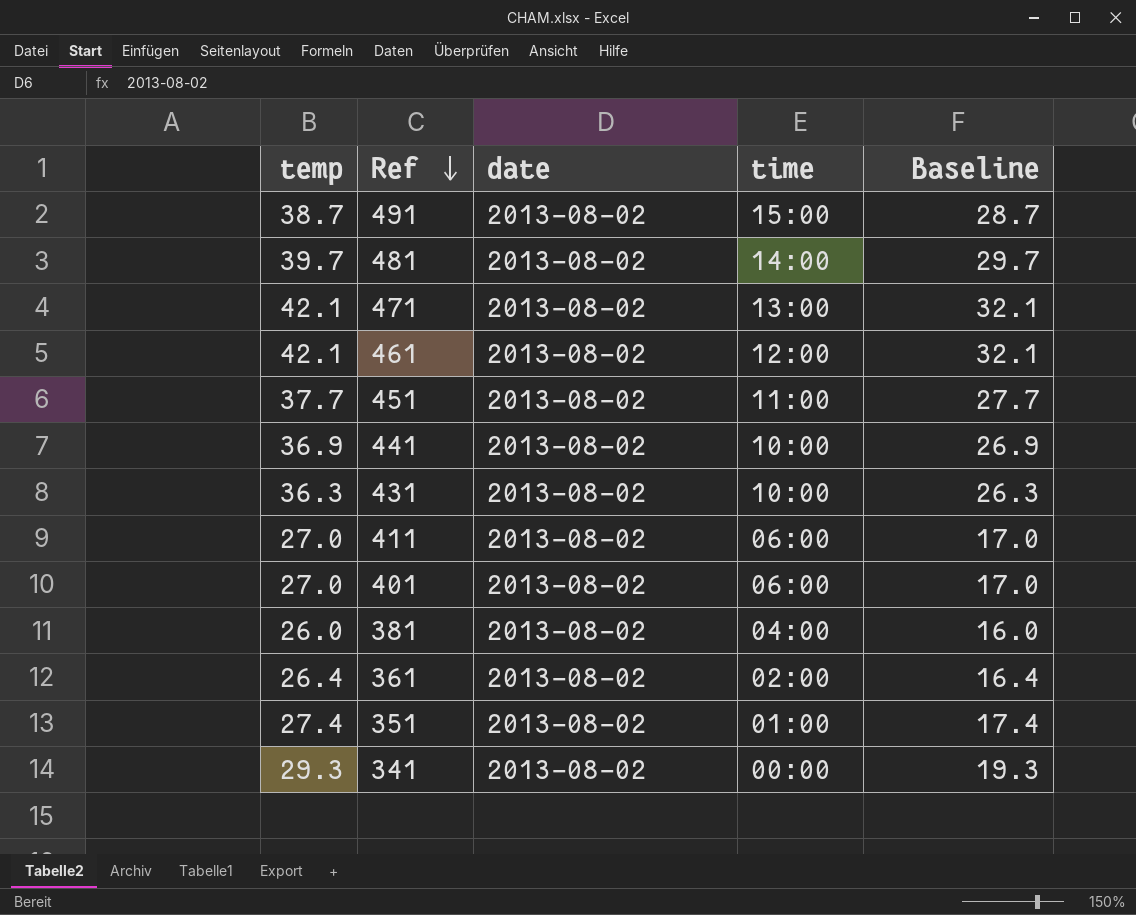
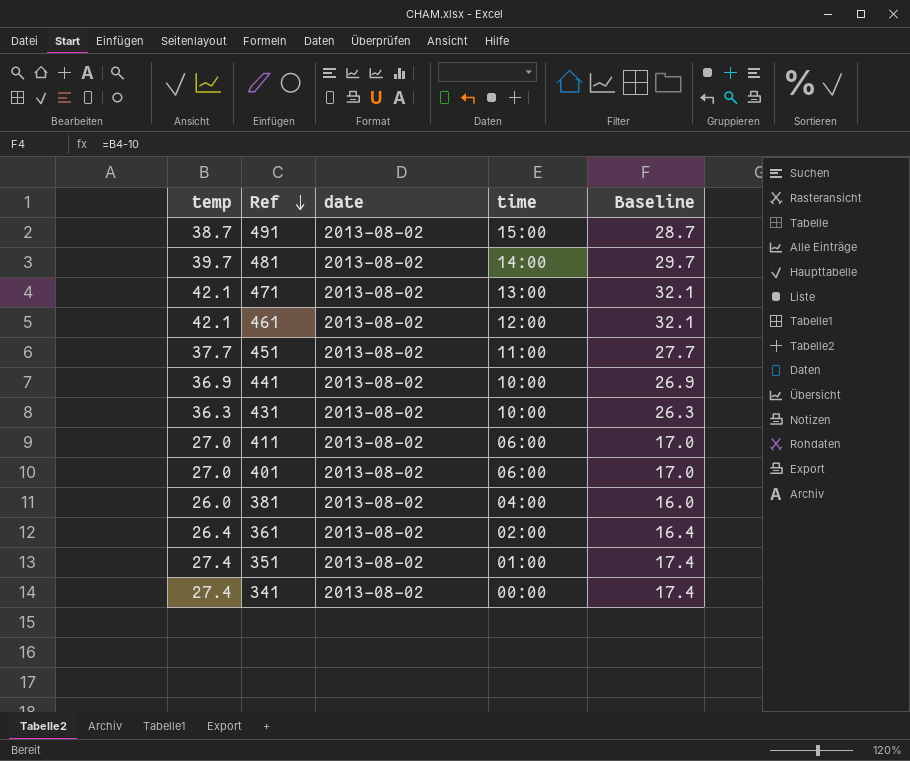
341 | temp: 29.3 -> 27.4
341 | Baseline: 19.3 -> 17.4

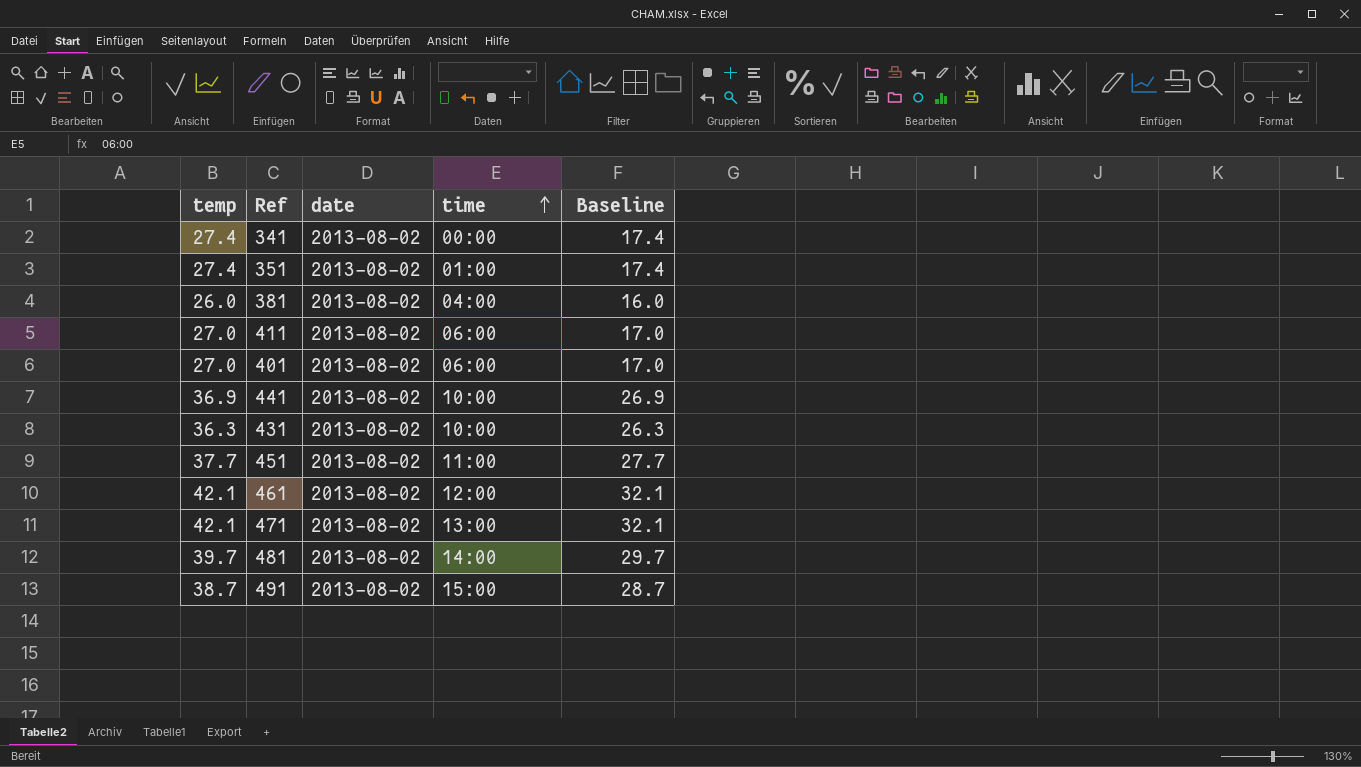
row order: Ref descending -> time ascending
row 361: 26.4 | 2013-08-02 | 02:00 | 16.4 -> none

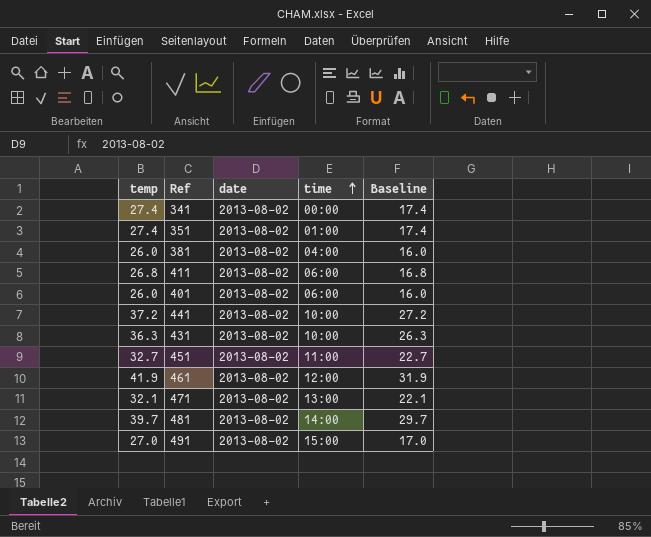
411 | temp: 27.0 -> 26.8
411 | Baseline: 17.0 -> 16.8
401 | temp: 27.0 -> 26.0
401 | Baseline: 17.0 -> 16.0
441 | temp: 36.9 -> 37.2
441 | Baseline: 26.9 -> 27.2
451 | temp: 37.7 -> 32.7
451 | Baseline: 27.7 -> 22.7
461 | temp: 42.1 -> 41.9
461 | Baseline: 32.1 -> 31.9
471 | temp: 42.1 -> 32.1
471 | Baseline: 32.1 -> 22.1
491 | temp: 38.7 -> 27.0
491 | Baseline: 28.7 -> 17.0

